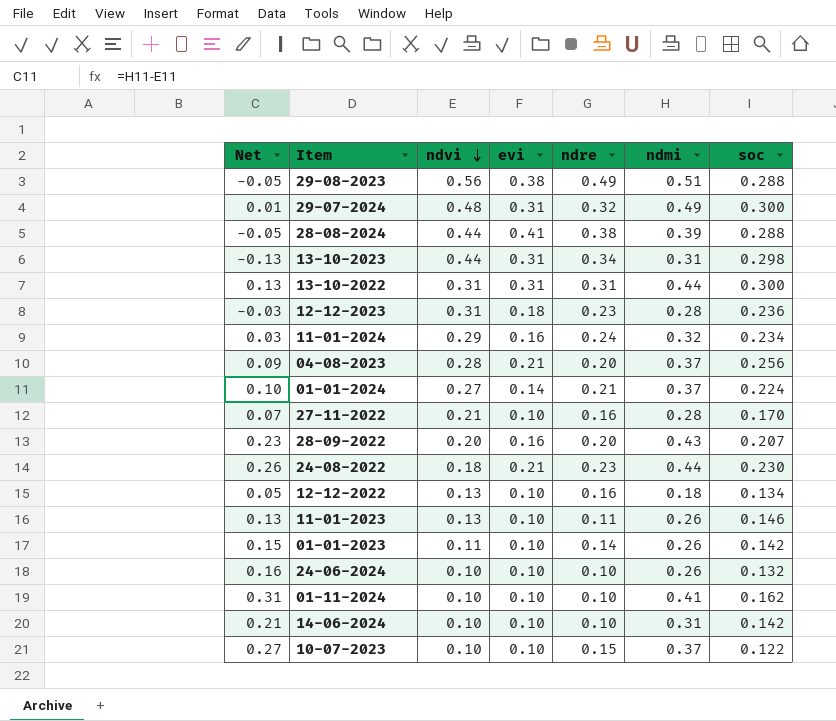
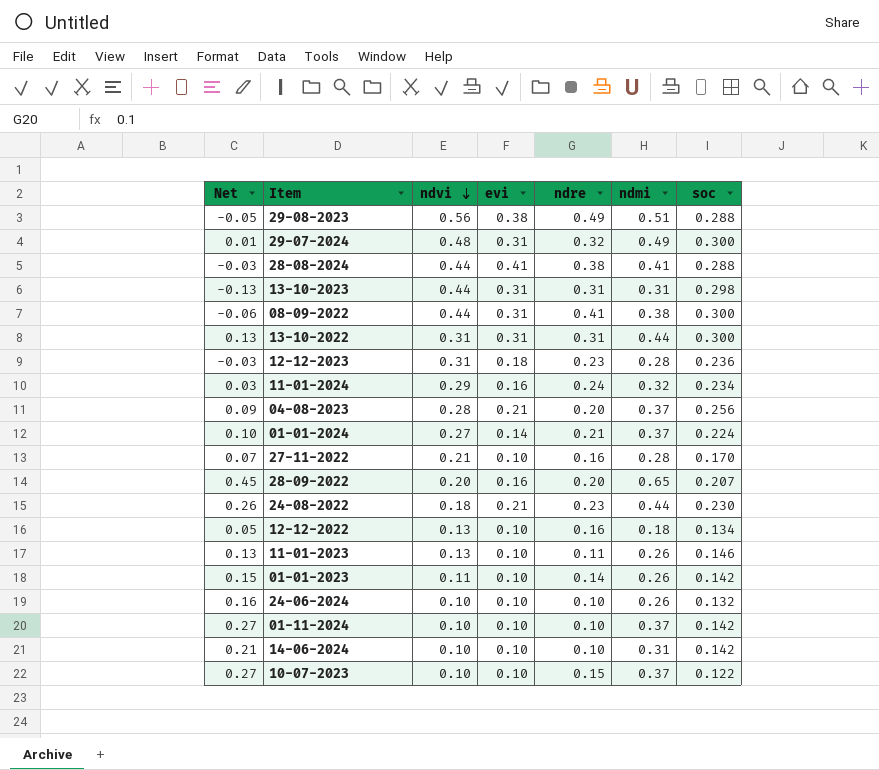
28-08-2024 | Net: -0.05 -> -0.03
28-08-2024 | ndmi: 0.39 -> 0.41
13-10-2023 | ndre: 0.34 -> 0.31
row 08-09-2022: none -> -0.06 | 0.44 | 0.31 | 0.41 | 0.38 | 0.300
28-09-2022 | Net: 0.23 -> 0.45
28-09-2022 | ndmi: 0.43 -> 0.65
01-11-2024 | Net: 0.31 -> 0.27
01-11-2024 | ndmi: 0.41 -> 0.37
01-11-2024 | soc: 0.162 -> 0.142

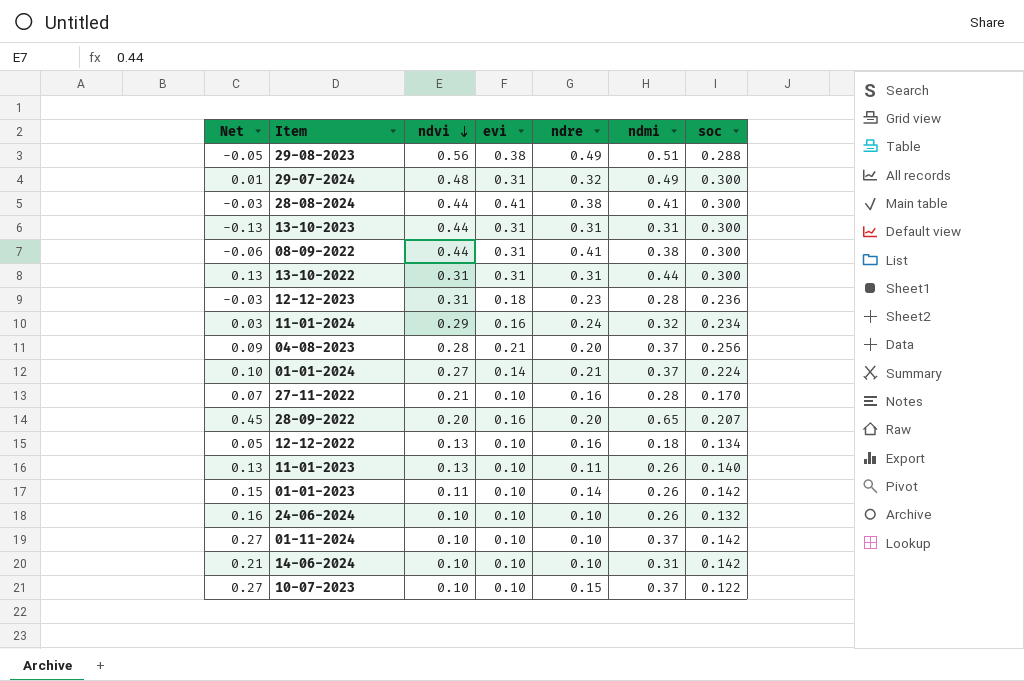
row 24-08-2022: 0.26 | 0.18 | 0.21 | 0.23 | 0.44 | 0.230 -> none
28-08-2024 | soc: 0.288 -> 0.300
13-10-2023 | soc: 0.298 -> 0.300
11-01-2023 | soc: 0.146 -> 0.140

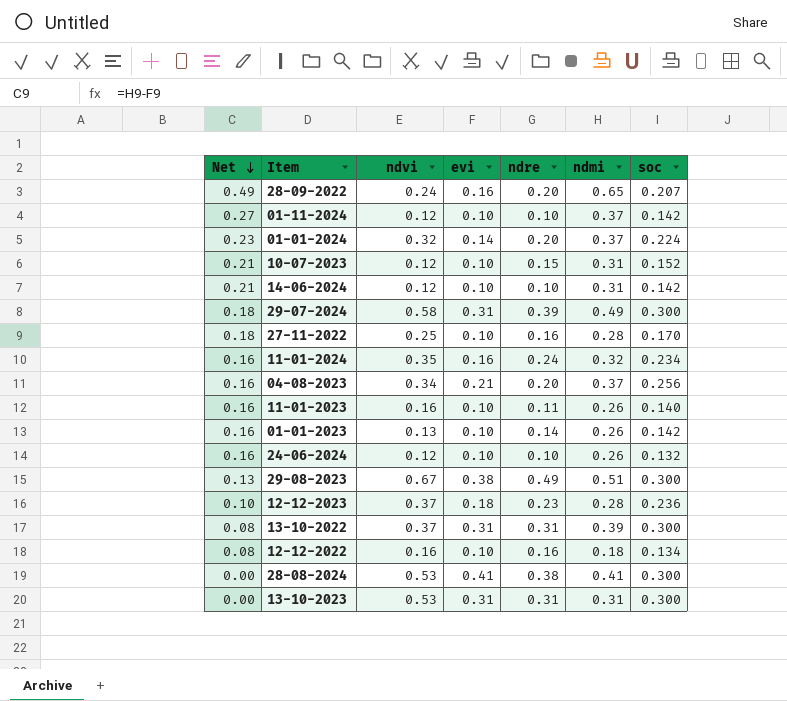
row order: ndvi descending -> Net descending
column Net | formula: [ndmi] - [ndvi] -> [ndmi] - [evi]
row 08-09-2022: -0.06 | 0.44 | 0.31 | 0.41 | 0.38 | 0.300 -> none
28-09-2022 | ndvi: 0.20 -> 0.24
01-11-2024 | ndvi: 0.10 -> 0.12
01-01-2024 | ndvi: 0.27 -> 0.32
01-01-2024 | ndre: 0.21 -> 0.20
10-07-2023 | ndvi: 0.10 -> 0.12
10-07-2023 | ndmi: 0.37 -> 0.31
10-07-2023 | soc: 0.122 -> 0.152
14-06-2024 | ndvi: 0.10 -> 0.12
29-07-2024 | ndvi: 0.48 -> 0.58
29-07-2024 | ndre: 0.32 -> 0.39
27-11-2022 | ndvi: 0.21 -> 0.25
11-01-2024 | ndvi: 0.29 -> 0.35
04-08-2023 | ndvi: 0.28 -> 0.34
11-01-2023 | ndvi: 0.13 -> 0.16
01-01-2023 | ndvi: 0.11 -> 0.13
24-06-2024 | ndvi: 0.10 -> 0.12
29-08-2023 | ndvi: 0.56 -> 0.67
29-08-2023 | soc: 0.288 -> 0.300
12-12-2023 | ndvi: 0.31 -> 0.37
13-10-2022 | ndvi: 0.31 -> 0.37
13-10-2022 | ndmi: 0.44 -> 0.39
12-12-2022 | ndvi: 0.13 -> 0.16
28-08-2024 | ndvi: 0.44 -> 0.53
13-10-2023 | ndvi: 0.44 -> 0.53

